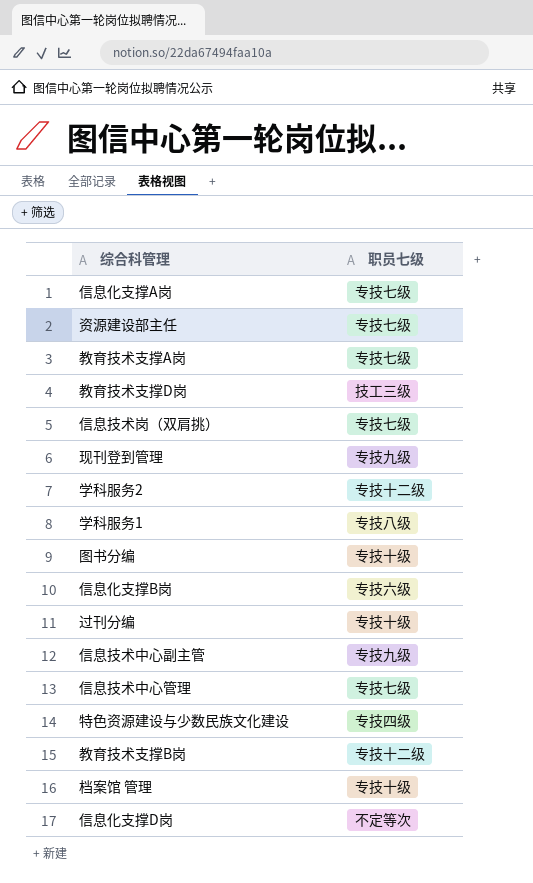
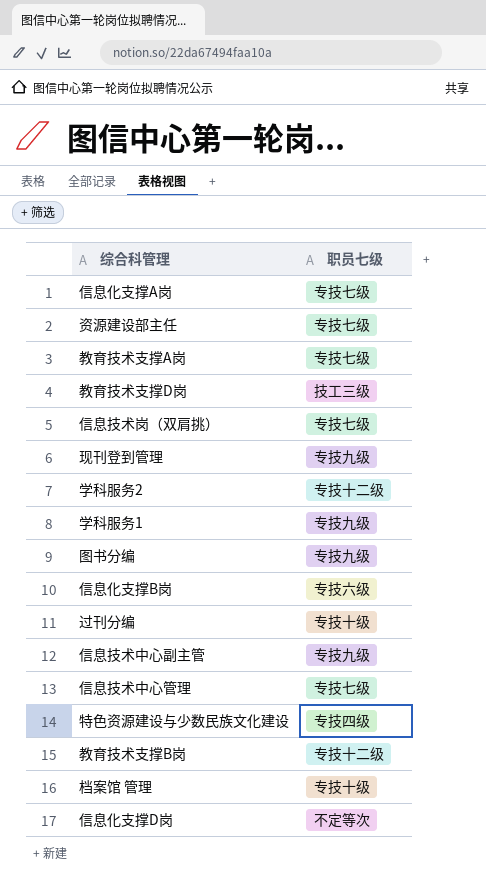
学科服务1 | 职员七级: 专技八级 -> 专技九级
图书分编 | 职员七级: 专技十级 -> 专技九级

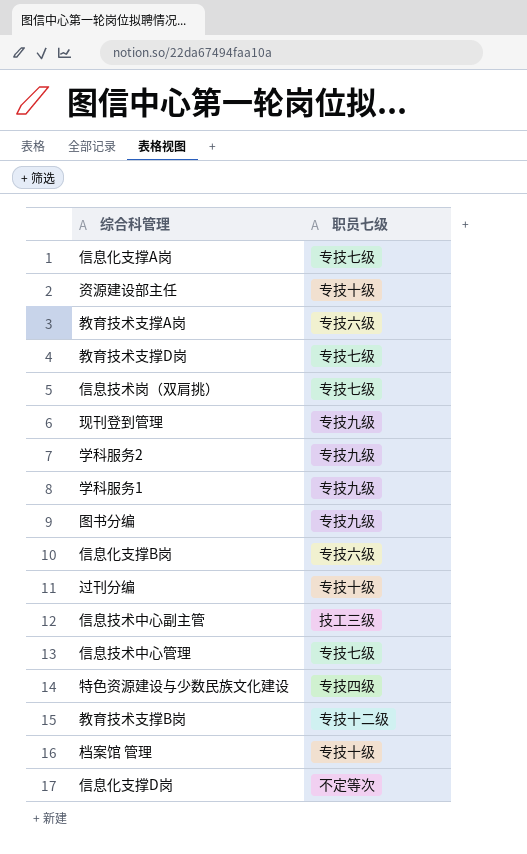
资源建设部主任 | 职员七级: 专技七级 -> 专技十级
教育技术支撑A岗 | 职员七级: 专技七级 -> 专技六级
教育技术支撑D岗 | 职员七级: 技工三级 -> 专技七级
学科服务2 | 职员七级: 专技十二级 -> 专技九级
信息技术中心副主管 | 职员七级: 专技九级 -> 技工三级

